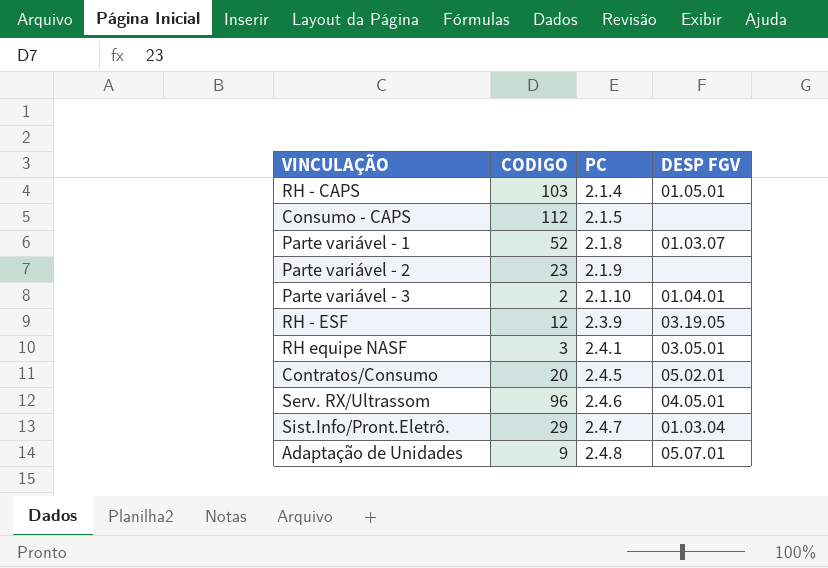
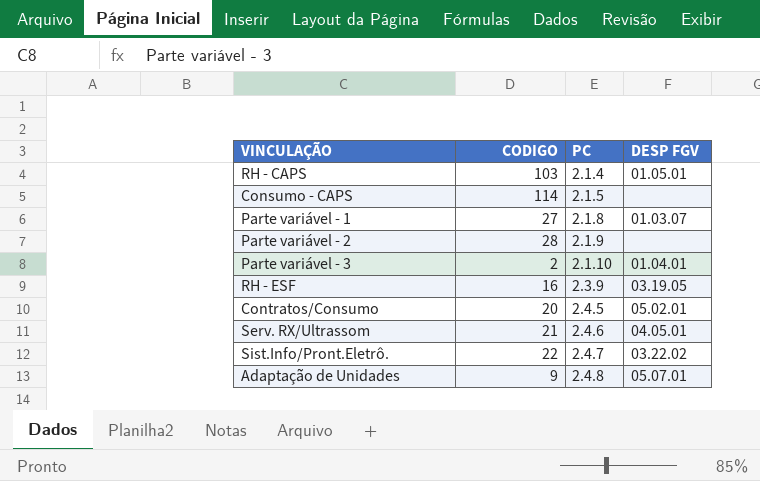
row RH equipe NASF: 3 | 2.4.1 | 03.05.01 -> none
Consumo - CAPS | CODIGO: 112 -> 114
Parte variável - 1 | CODIGO: 52 -> 27
Parte variável - 2 | CODIGO: 23 -> 28
RH - ESF | CODIGO: 12 -> 16
Serv. RX/Ultrassom | CODIGO: 96 -> 21
Sist.Info/Pront.Eletrô. | CODIGO: 29 -> 22
Sist.Info/Pront.Eletrô. | DESP FGV: 01.03.04 -> 03.22.02

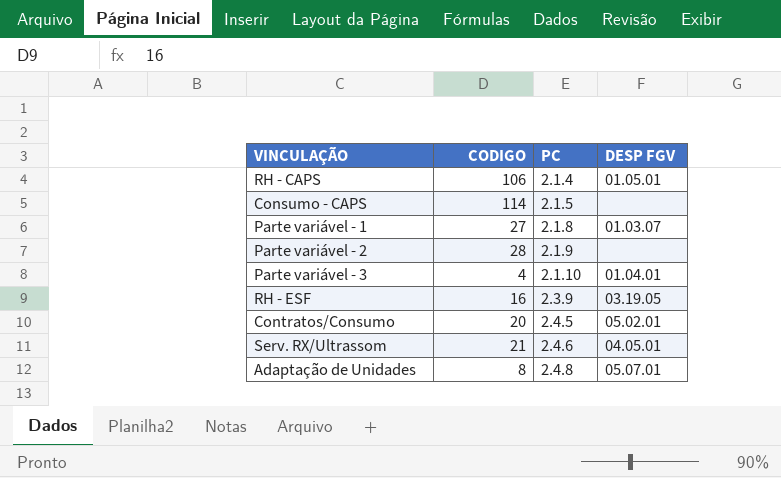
row Sist.Info/Pront.Eletrô.: 22 | 2.4.7 | 03.22.02 -> none
RH - CAPS | CODIGO: 103 -> 106
Parte variável - 3 | CODIGO: 2 -> 4
Adaptação de Unidades | CODIGO: 9 -> 8

